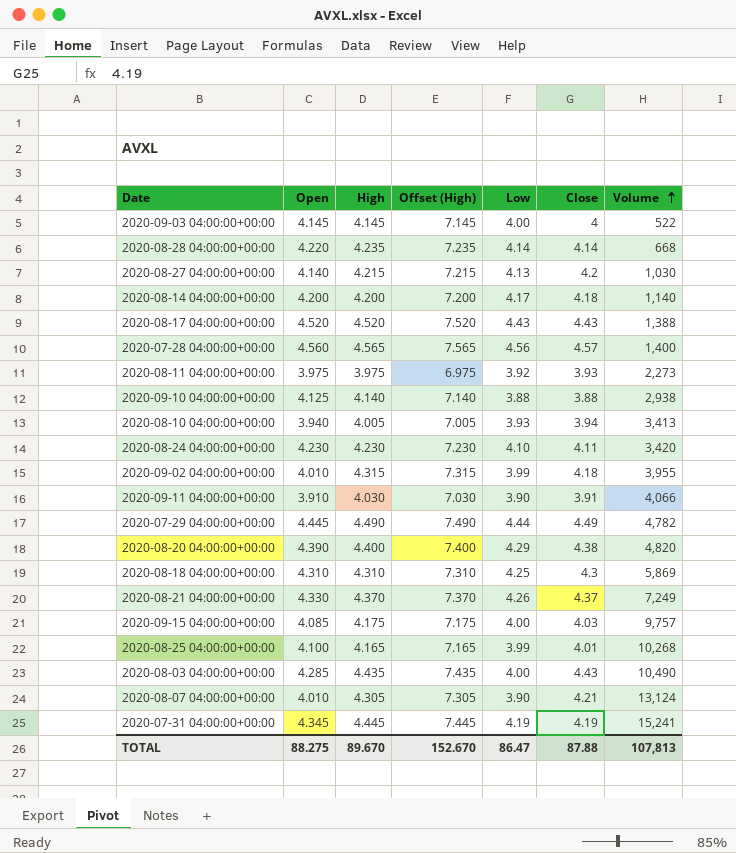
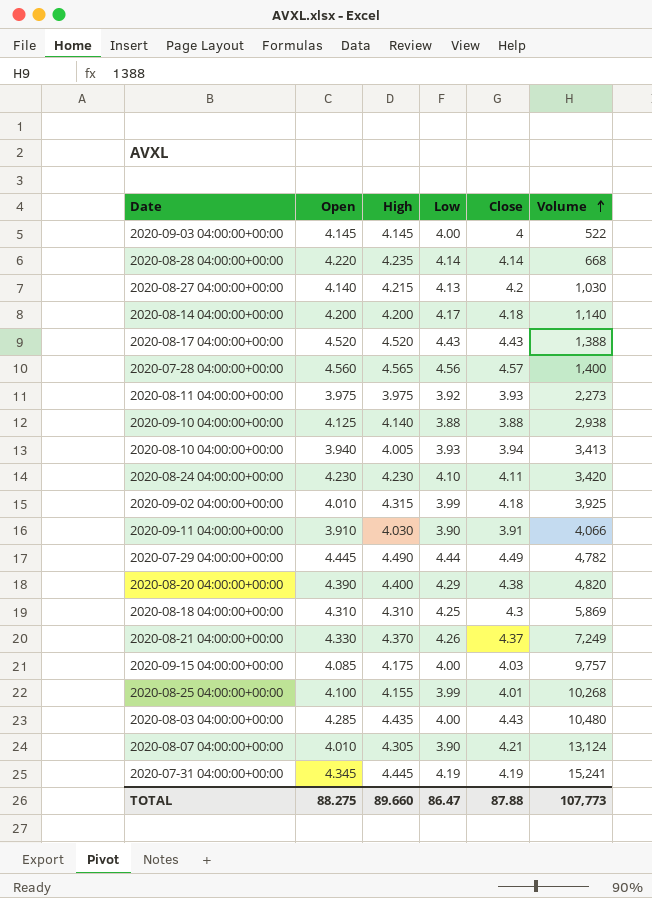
column Offset (High) | formula: [High] + 3 -> none
2020-09-02 04:00:00+00:00 | Volume: 3,955 -> 3,925
2020-08-25 04:00:00+00:00 | High: 4.165 -> 4.155
2020-08-03 04:00:00+00:00 | Volume: 10,490 -> 10,480
TOTAL | High: 89.670 -> 89.660
TOTAL | Volume: 107,813 -> 107,773

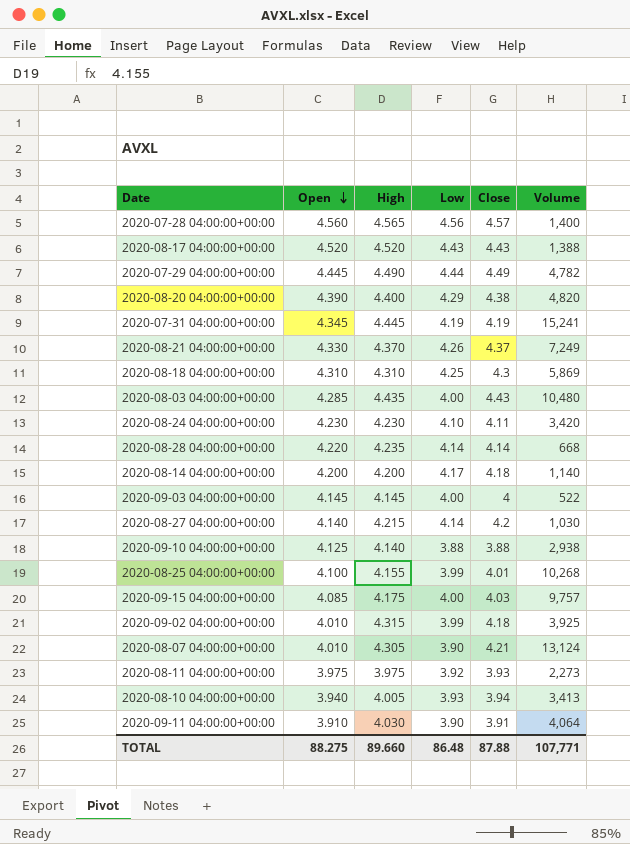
row order: Volume ascending -> Open descending
2020-08-27 04:00:00+00:00 | Low: 4.13 -> 4.14
2020-09-11 04:00:00+00:00 | Volume: 4,066 -> 4,064
TOTAL | Low: 86.47 -> 86.48
TOTAL | Volume: 107,773 -> 107,771

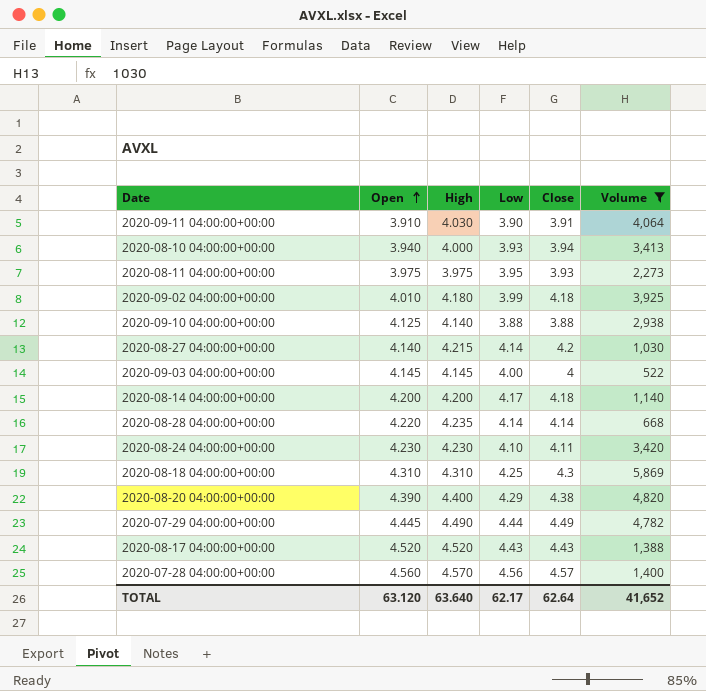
filter: none -> Volume <= 5,869
row order: Open descending -> Open ascending
2020-08-10 04:00:00+00:00 | High: 4.005 -> 4.000
2020-08-11 04:00:00+00:00 | Low: 3.92 -> 3.95
2020-09-02 04:00:00+00:00 | High: 4.315 -> 4.180
2020-07-28 04:00:00+00:00 | High: 4.565 -> 4.570
TOTAL | Open: 88.275 -> 63.120
TOTAL | High: 89.660 -> 63.640
TOTAL | Low: 86.48 -> 62.17
TOTAL | Close: 87.88 -> 62.64
TOTAL | Volume: 107,771 -> 41,652

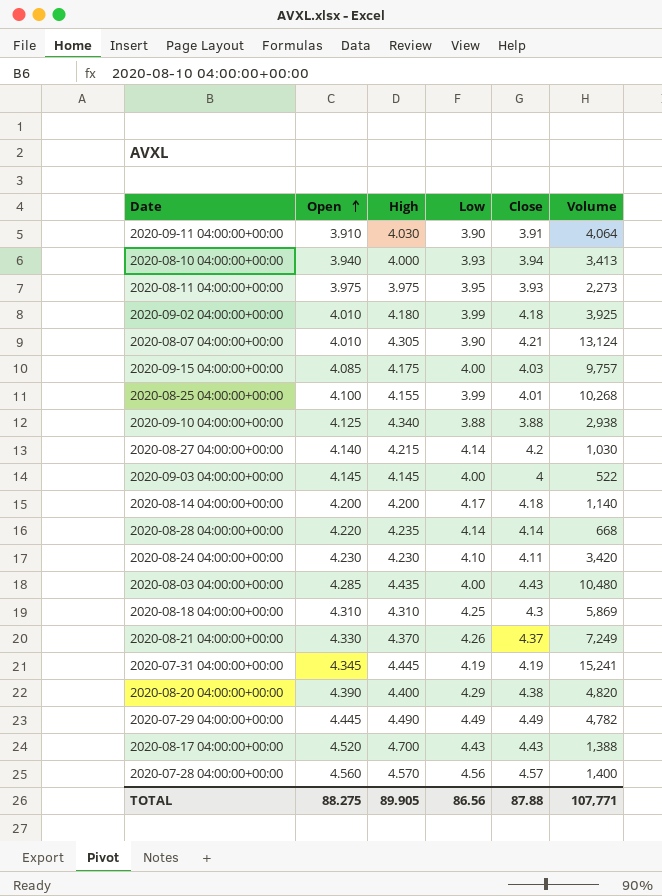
filter: Volume <= 5,869 -> none
2020-09-10 04:00:00+00:00 | High: 4.140 -> 4.340
2020-07-29 04:00:00+00:00 | Low: 4.44 -> 4.49
2020-08-17 04:00:00+00:00 | High: 4.520 -> 4.700
TOTAL | Open: 63.120 -> 88.275
TOTAL | High: 63.640 -> 89.905
TOTAL | Low: 62.17 -> 86.56
TOTAL | Close: 62.64 -> 87.88
TOTAL | Volume: 41,652 -> 107,771

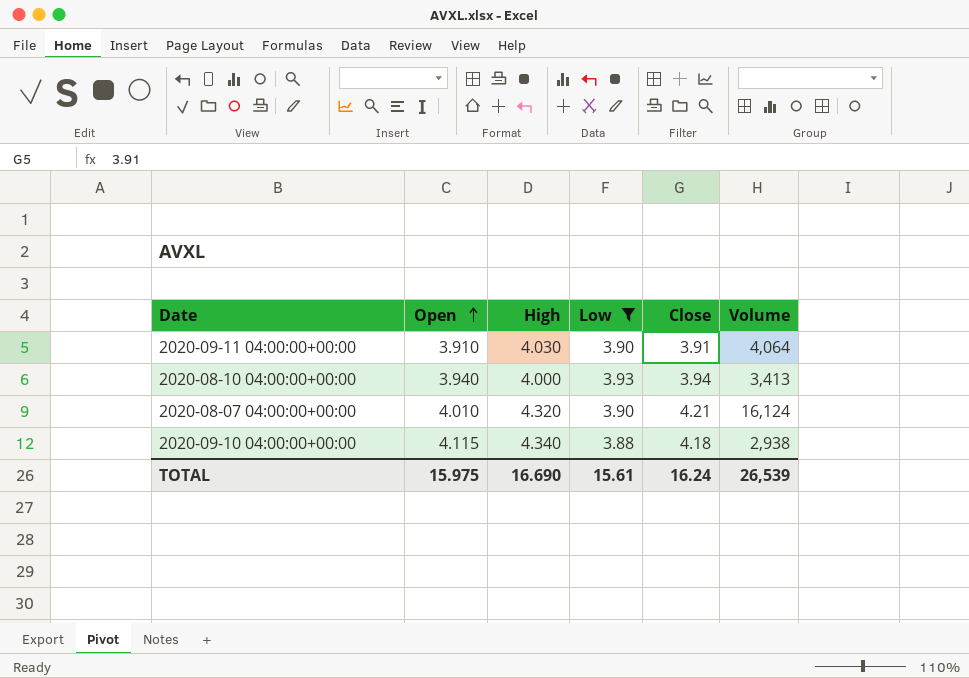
filter: none -> Low <= 3.93
2020-08-07 04:00:00+00:00 | High: 4.305 -> 4.320
2020-08-07 04:00:00+00:00 | Volume: 13,124 -> 16,124
2020-09-10 04:00:00+00:00 | Open: 4.125 -> 4.115
2020-09-10 04:00:00+00:00 | Close: 3.88 -> 4.18
TOTAL | Open: 88.275 -> 15.975
TOTAL | High: 89.905 -> 16.690
TOTAL | Low: 86.56 -> 15.61
TOTAL | Close: 87.88 -> 16.24
TOTAL | Volume: 107,771 -> 26,539

